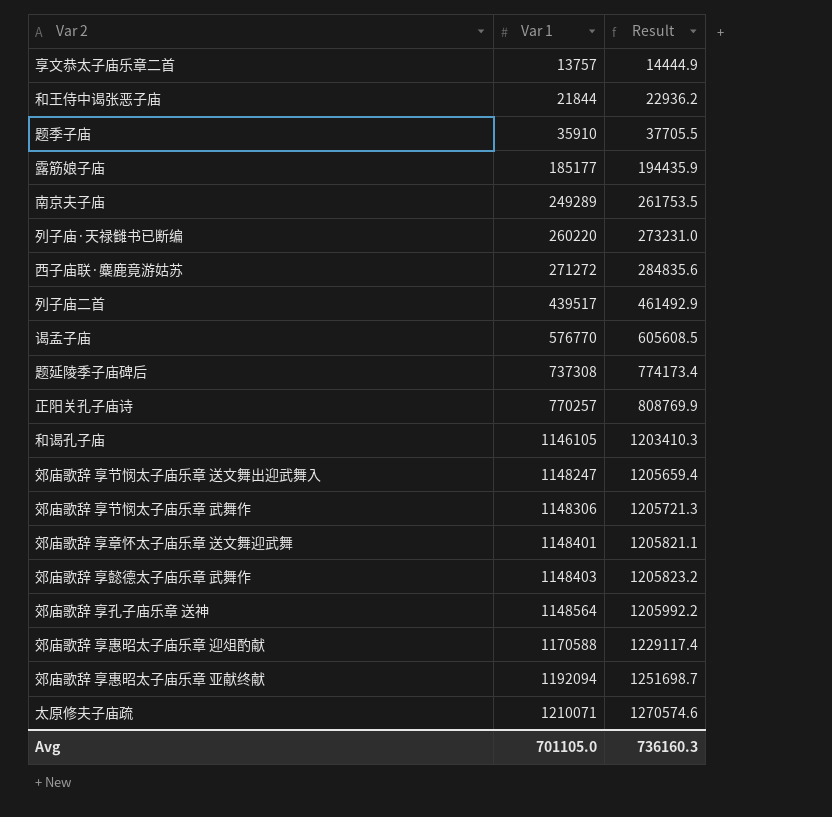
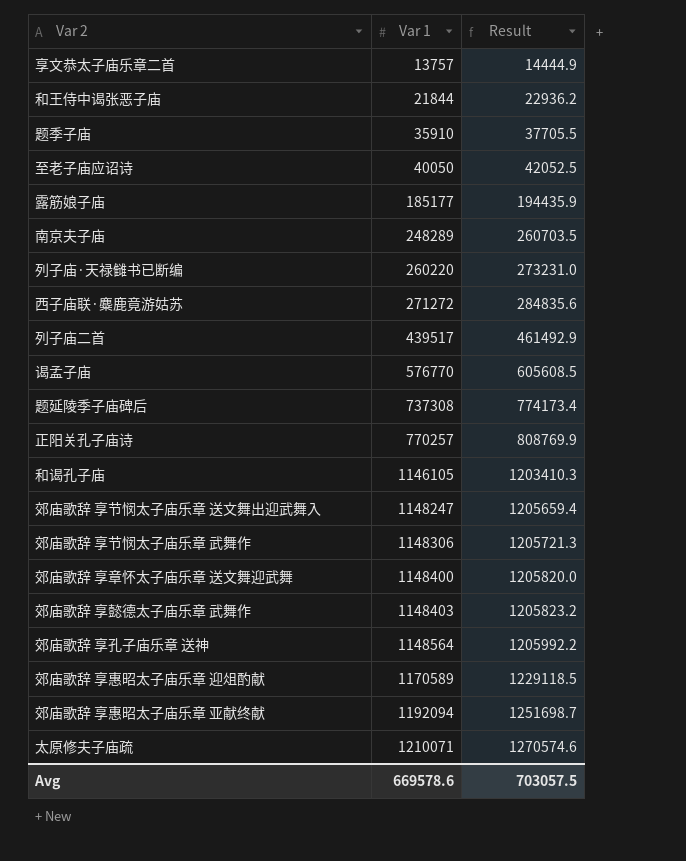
row 至老子庙应诏诗: none -> 40050 | 42052.5
南京夫子庙 | Var 1: 249289 -> 248289
南京夫子庙 | Result: 261753.5 -> 260703.5
郊庙歌辞 享章怀太子庙乐章 送文舞迎武舞 | Var 1: 1148401 -> 1148400
郊庙歌辞 享章怀太子庙乐章 送文舞迎武舞 | Result: 1205821.1 -> 1205820.0
郊庙歌辞 享惠昭太子庙乐章 迎俎酌献 | Var 1: 1170588 -> 1170589
郊庙歌辞 享惠昭太子庙乐章 迎俎酌献 | Result: 1229117.4 -> 1229118.5
Avg | Var 1: 701105.0 -> 669578.6
Avg | Result: 736160.3 -> 703057.5

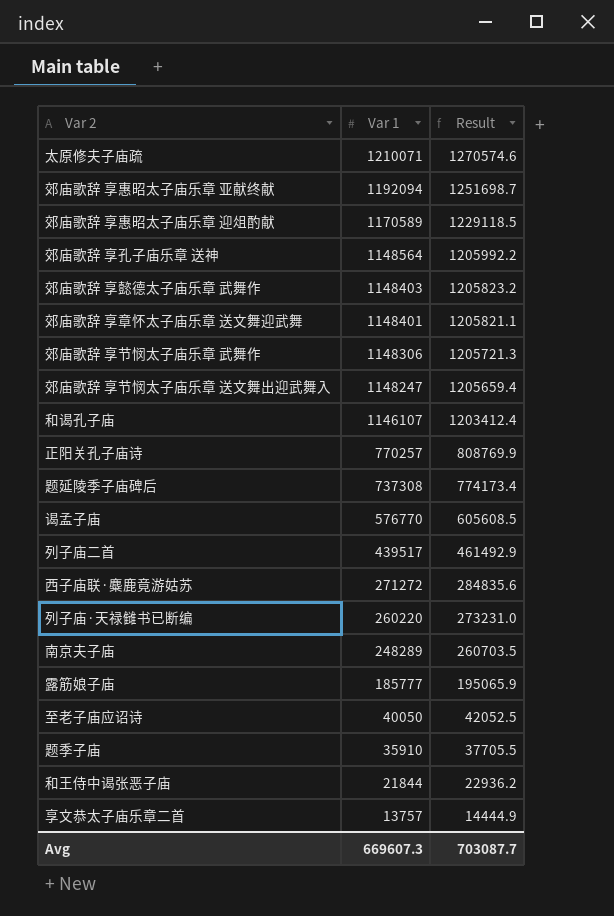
row order: Var 1 ascending -> Var 1 descending
郊庙歌辞 享章怀太子庙乐章 送文舞迎武舞 | Var 1: 1148400 -> 1148401
郊庙歌辞 享章怀太子庙乐章 送文舞迎武舞 | Result: 1205820.0 -> 1205821.1
和谒孔子庙 | Var 1: 1146105 -> 1146107
和谒孔子庙 | Result: 1203410.3 -> 1203412.4
露筋娘子庙 | Var 1: 185177 -> 185777
露筋娘子庙 | Result: 194435.9 -> 195065.9
Avg | Var 1: 669578.6 -> 669607.3
Avg | Result: 703057.5 -> 703087.7

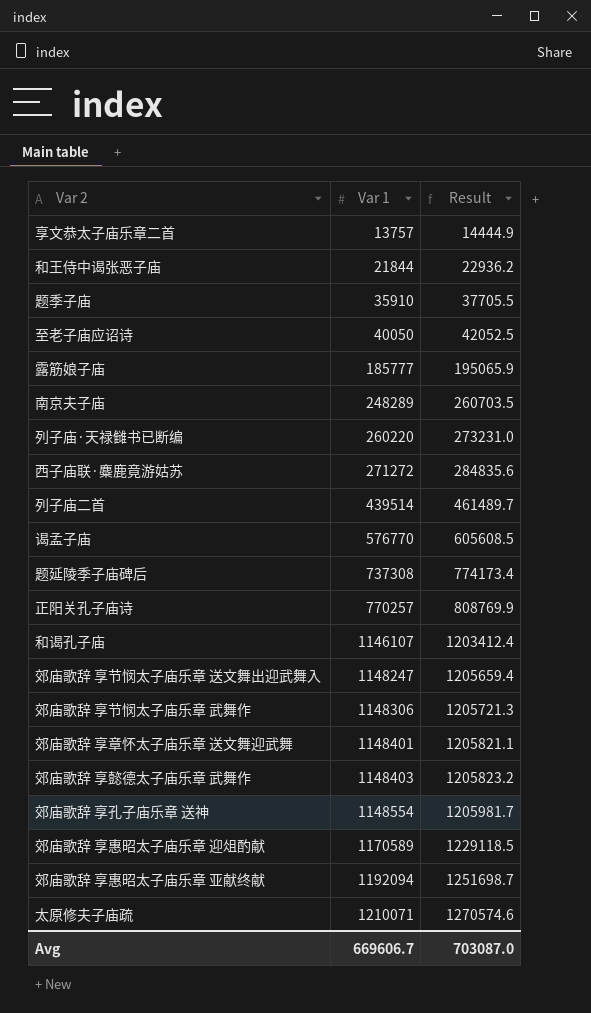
row order: Var 1 descending -> Var 1 ascending
列子庙二首 | Var 1: 439517 -> 439514
列子庙二首 | Result: 461492.9 -> 461489.7
郊庙歌辞 享孔子庙乐章 送神 | Var 1: 1148564 -> 1148554
郊庙歌辞 享孔子庙乐章 送神 | Result: 1205992.2 -> 1205981.7
Avg | Var 1: 669607.3 -> 669606.7
Avg | Result: 703087.7 -> 703087.0

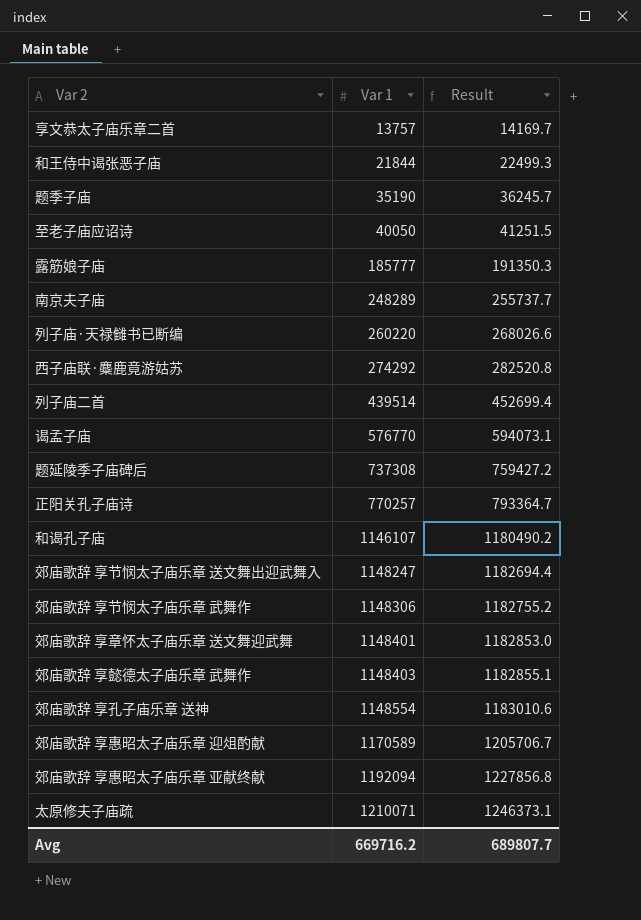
column Result | formula: [Var 1] * 1.05 -> [Var 1] * 1.03
题季子庙 | Var 1: 35910 -> 35190
西子庙联·麋鹿竟游姑苏 | Var 1: 271272 -> 274292
Avg | Var 1: 669606.7 -> 669716.2
Avg | Result: 703087.0 -> 689807.7

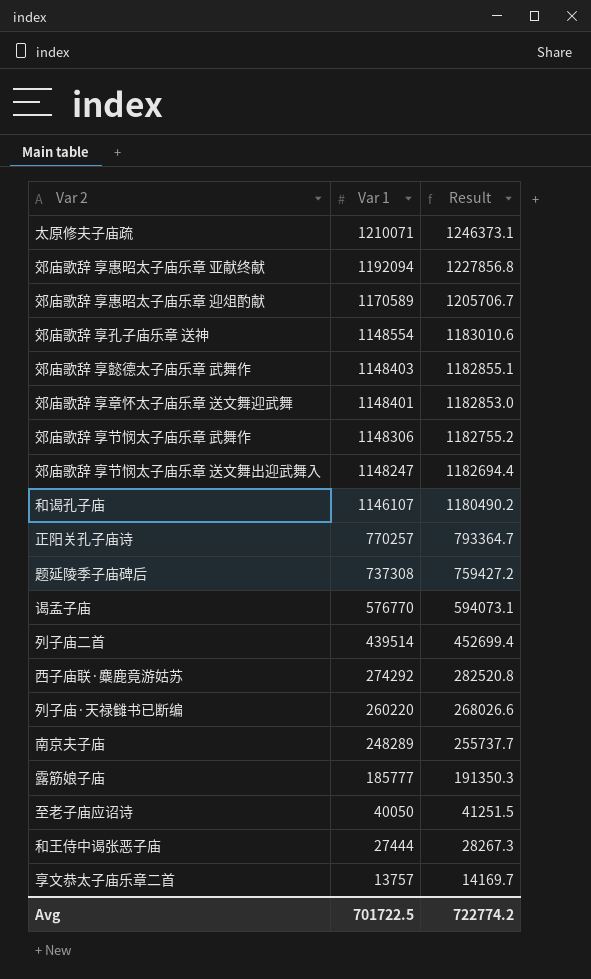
row order: Var 1 ascending -> Var 1 descending
row 题季子庙: 35190 | 36245.7 -> none
和王侍中谒张恶子庙 | Var 1: 21844 -> 27444
和王侍中谒张恶子庙 | Result: 22499.3 -> 28267.3
Avg | Var 1: 669716.2 -> 701722.5
Avg | Result: 689807.7 -> 722774.2

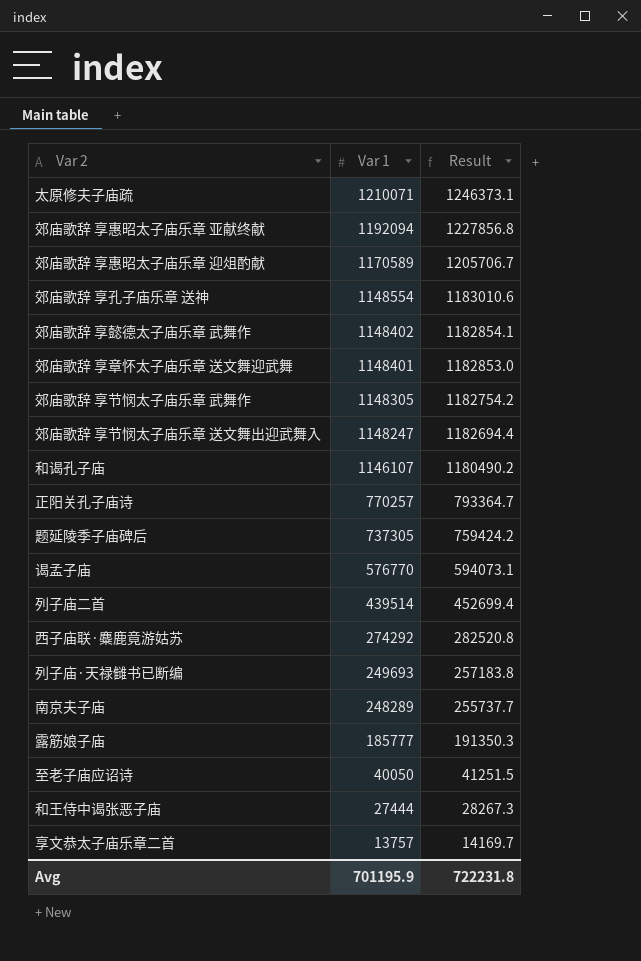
郊庙歌辞 享懿德太子庙乐章 武舞作 | Var 1: 1148403 -> 1148402
郊庙歌辞 享懿德太子庙乐章 武舞作 | Result: 1182855.1 -> 1182854.1
郊庙歌辞 享节悯太子庙乐章 武舞作 | Var 1: 1148306 -> 1148305
郊庙歌辞 享节悯太子庙乐章 武舞作 | Result: 1182755.2 -> 1182754.2
题延陵季子庙碑后 | Var 1: 737308 -> 737305
题延陵季子庙碑后 | Result: 759427.2 -> 759424.2
列子庙·天禄雠书已断编 | Var 1: 260220 -> 249693
列子庙·天禄雠书已断编 | Result: 268026.6 -> 257183.8
Avg | Var 1: 701722.5 -> 701195.9
Avg | Result: 722774.2 -> 722231.8

